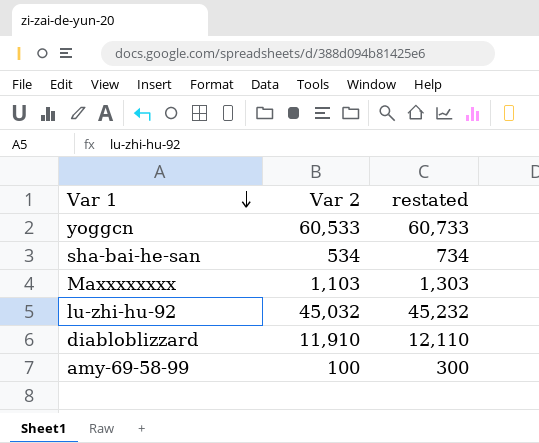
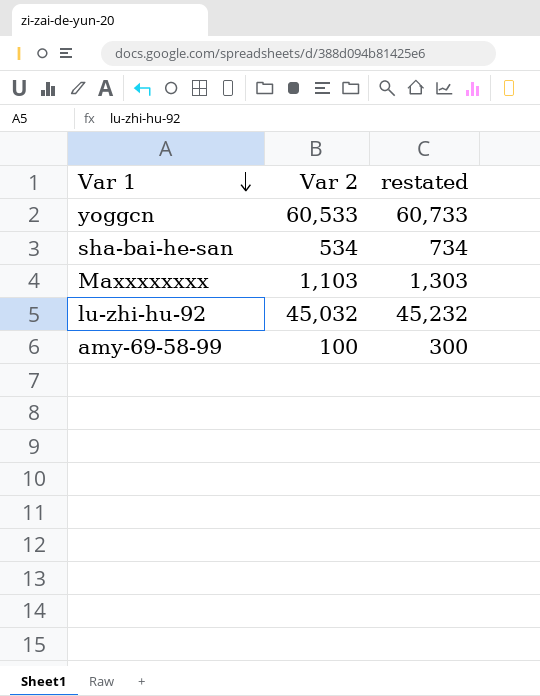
row diabloblizzard: 11,910 | 12,110 -> none

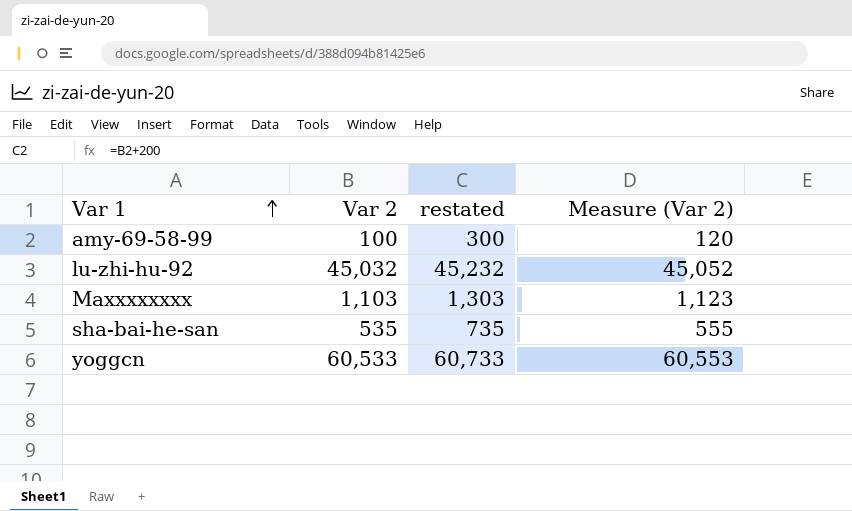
row order: Var 1 descending -> Var 1 ascending
column Measure (Var 2) | formula: none -> [Var 2] + 20
sha-bai-he-san | Var 2: 534 -> 535
sha-bai-he-san | restated: 734 -> 735

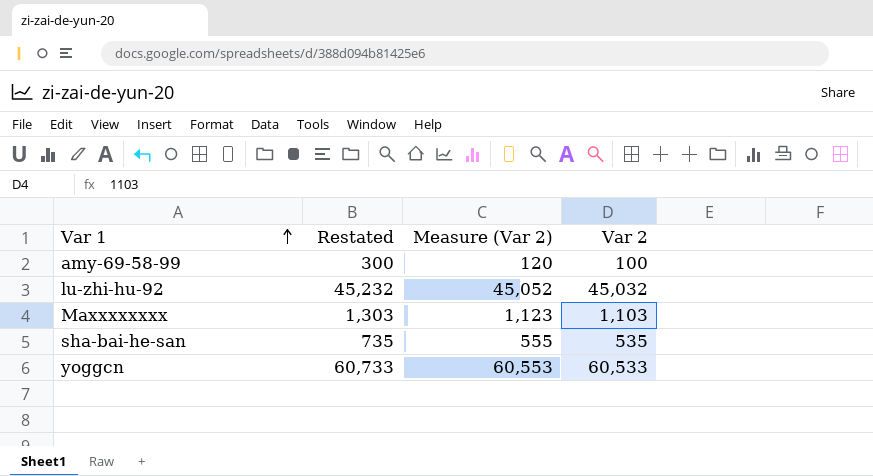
column name: restated -> Restated
column Var 2 | position: 2 -> 4

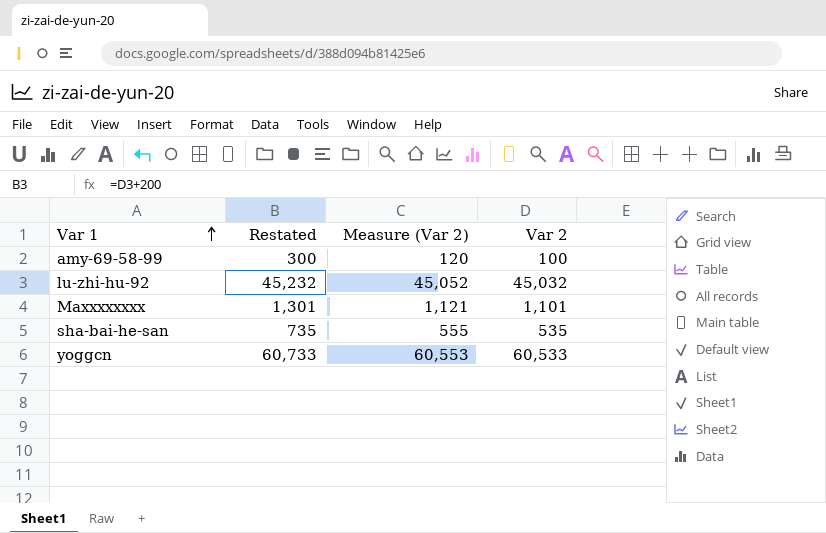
Maxxxxxxxx | Restated: 1,303 -> 1,301
Maxxxxxxxx | Measure (Var 2): 1,123 -> 1,121
Maxxxxxxxx | Var 2: 1,103 -> 1,101

